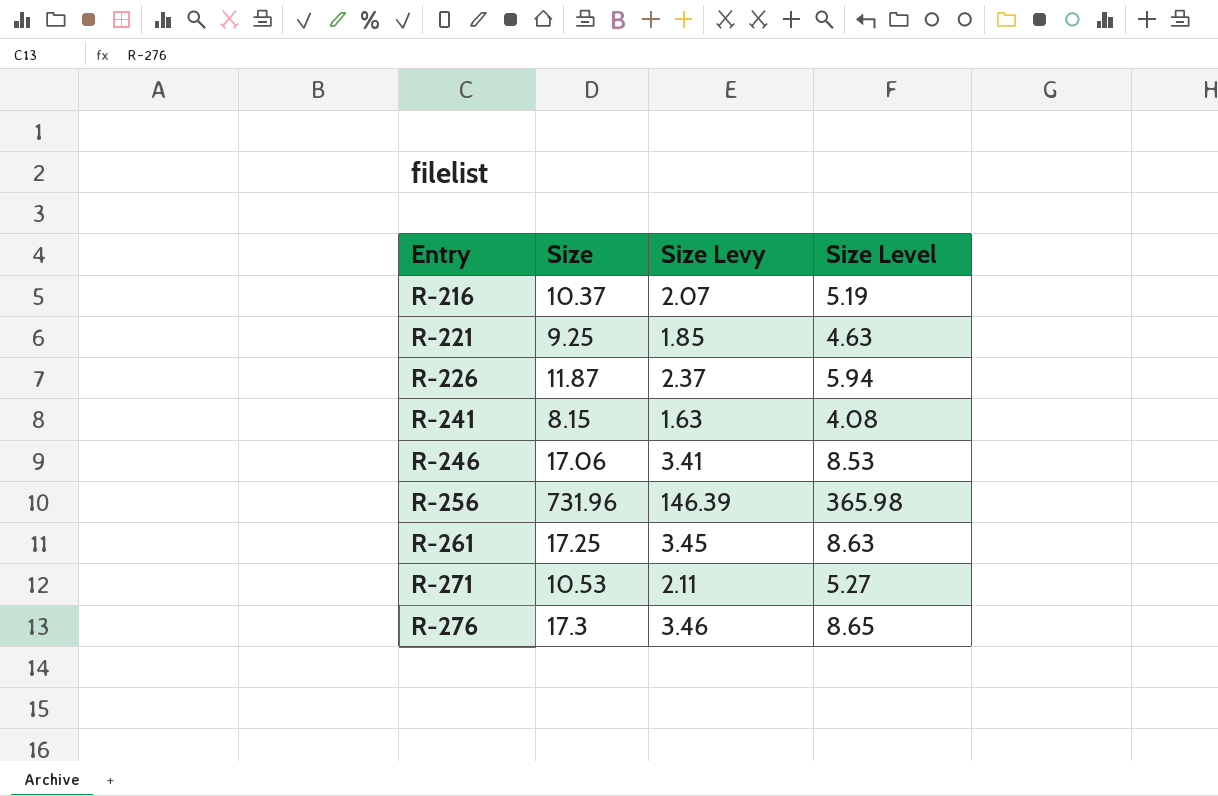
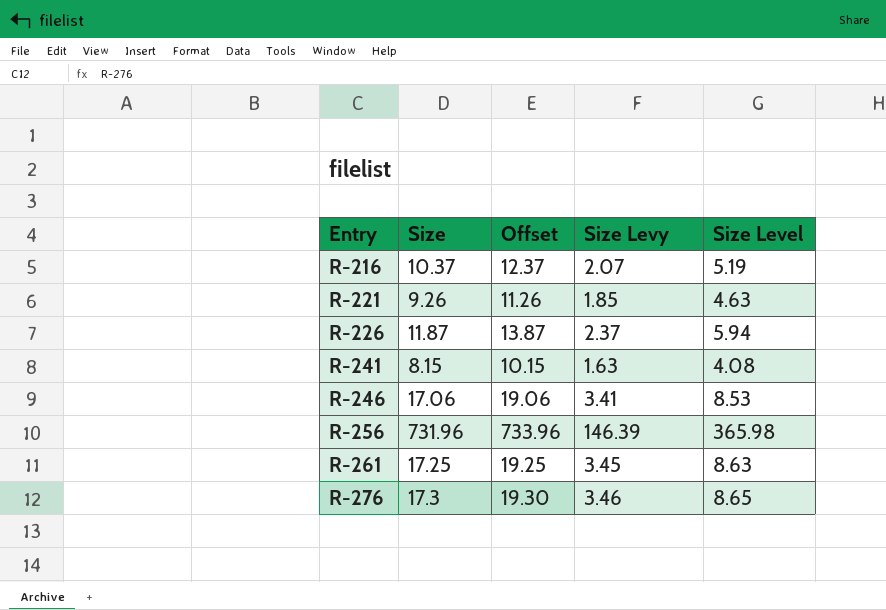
column Offset | formula: none -> [Size] + 2
row R-271: 10.53 | 2.11 | 5.27 -> none
R-221 | Size: 9.25 -> 9.26

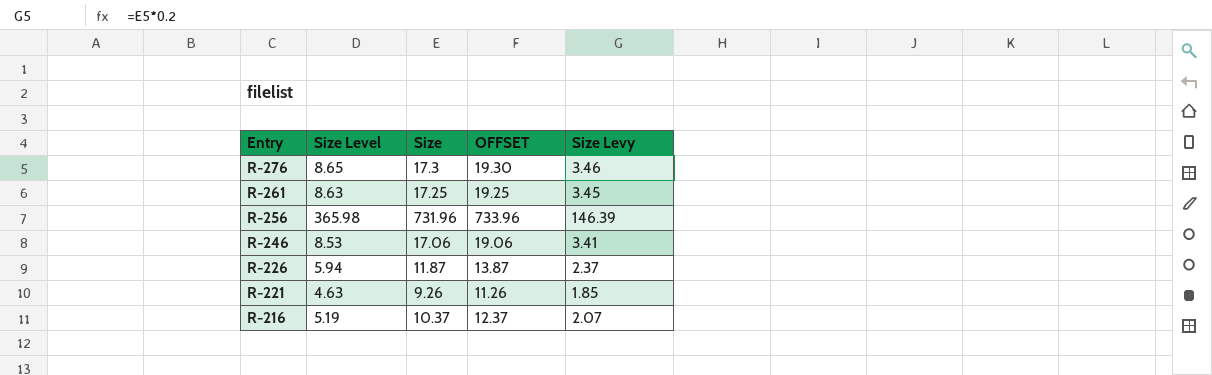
row order: Entry ascending -> Entry descending
column Size Level | position: 5 -> 2
column name: Offset -> OFFSET
row R-241: 8.15 | 10.15 | 1.63 | 4.08 -> none

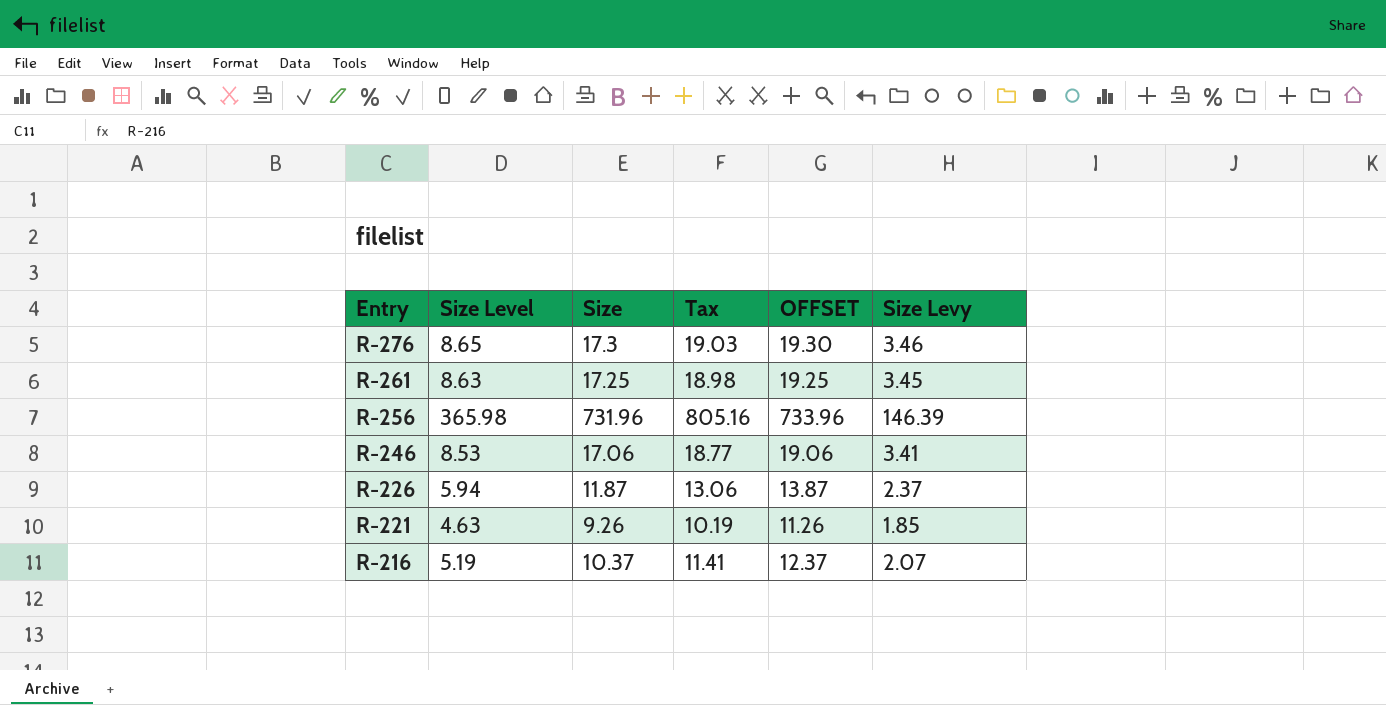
column Tax | formula: none -> [Size] * 1.1

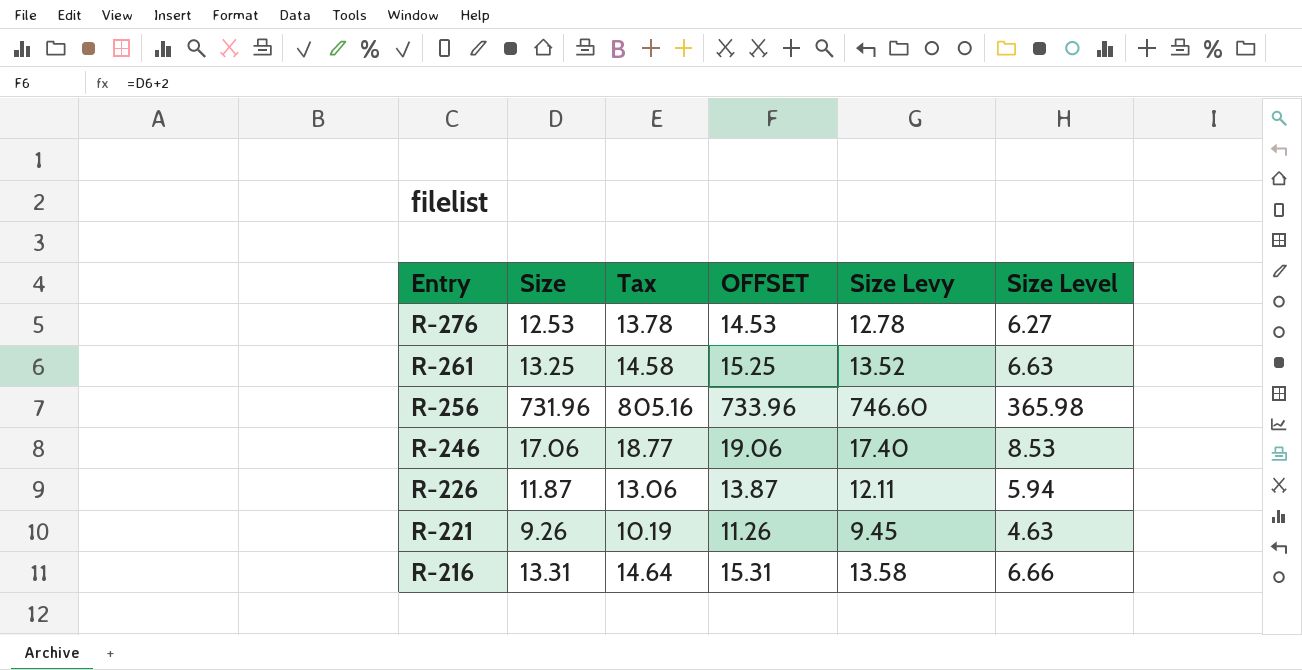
column Size Levy | formula: [Size] * 0.2 -> [Size] * 1.02
column Size Level | position: 2 -> 6
R-276 | Size: 17.3 -> 12.53
R-276 | Tax: 19.03 -> 13.78
R-276 | OFFSET: 19.30 -> 14.53
R-276 | Size Level: 8.65 -> 6.27
R-261 | Size: 17.25 -> 13.25
R-261 | Tax: 18.98 -> 14.58
R-261 | OFFSET: 19.25 -> 15.25
R-261 | Size Level: 8.63 -> 6.63
R-216 | Size: 10.37 -> 13.31
R-216 | Tax: 11.41 -> 14.64
R-216 | OFFSET: 12.37 -> 15.31
R-216 | Size Level: 5.19 -> 6.66

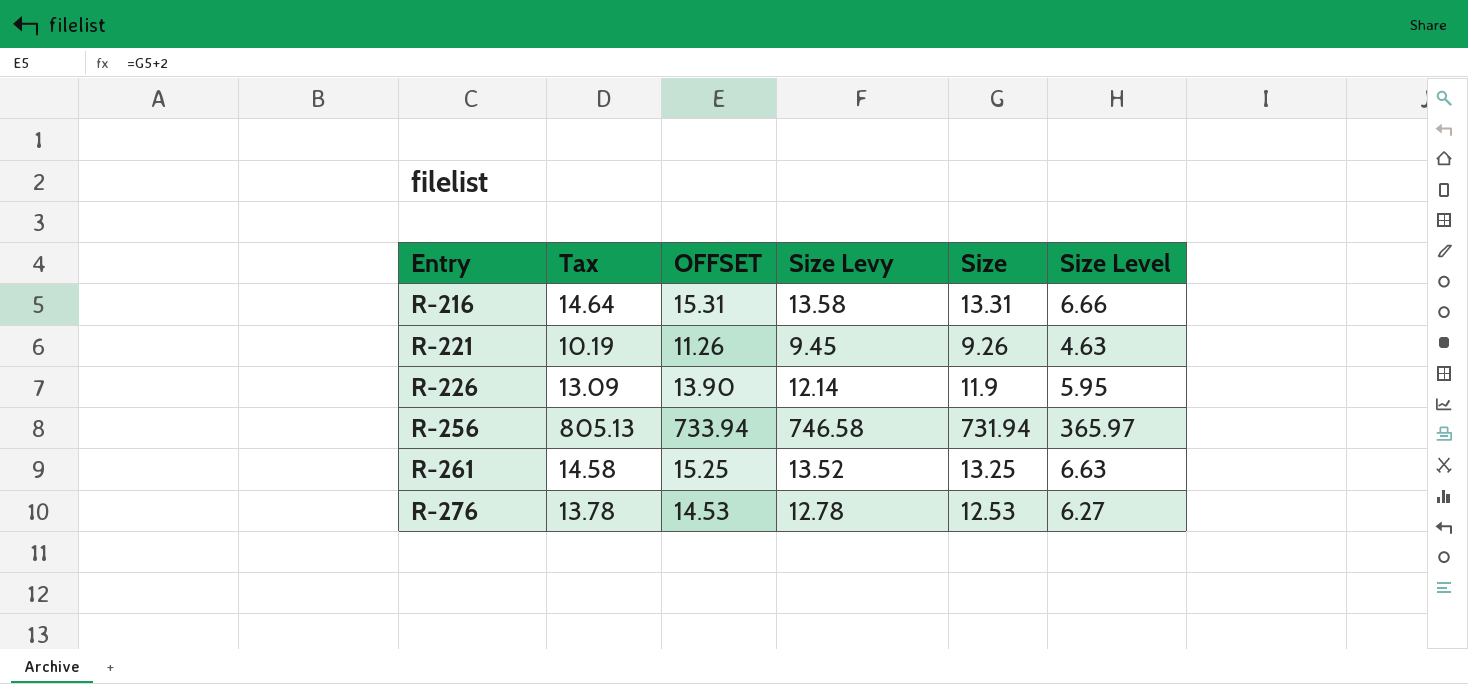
row order: Entry descending -> Entry ascending
column Size | position: 2 -> 5
row R-246: 17.06 | 18.77 | 19.06 | 17.40 | 8.53 -> none
R-226 | Tax: 13.06 -> 13.09
R-226 | OFFSET: 13.87 -> 13.90
R-226 | Size Levy: 12.11 -> 12.14
R-226 | Size: 11.87 -> 11.9
R-226 | Size Level: 5.94 -> 5.95
R-256 | Tax: 805.16 -> 805.13
R-256 | OFFSET: 733.96 -> 733.94
R-256 | Size Levy: 746.60 -> 746.58
R-256 | Size: 731.96 -> 731.94
R-256 | Size Level: 365.98 -> 365.97

